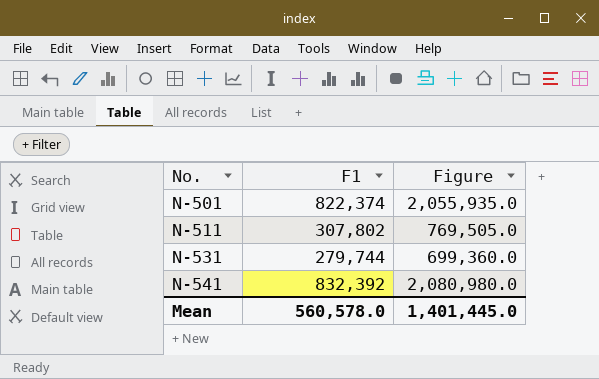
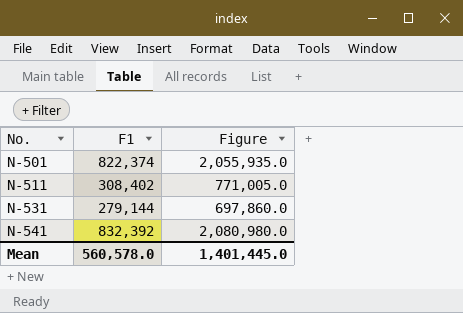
N-511 | F1: 307,802 -> 308,402
N-511 | Figure: 769,505.0 -> 771,005.0
N-531 | F1: 279,744 -> 279,144
N-531 | Figure: 699,360.0 -> 697,860.0

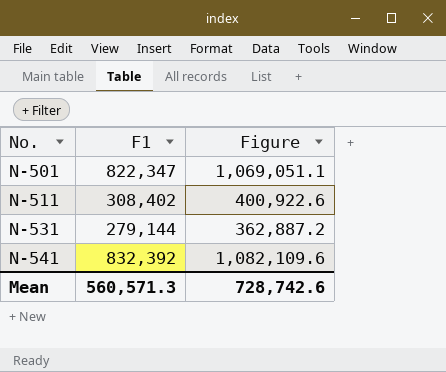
column Figure | formula: [F1] * 2.5 -> [F1] * 1.3
N-501 | F1: 822,374 -> 822,347
Mean | F1: 560,578.0 -> 560,571.3
Mean | Figure: 1,401,445.0 -> 728,742.6

